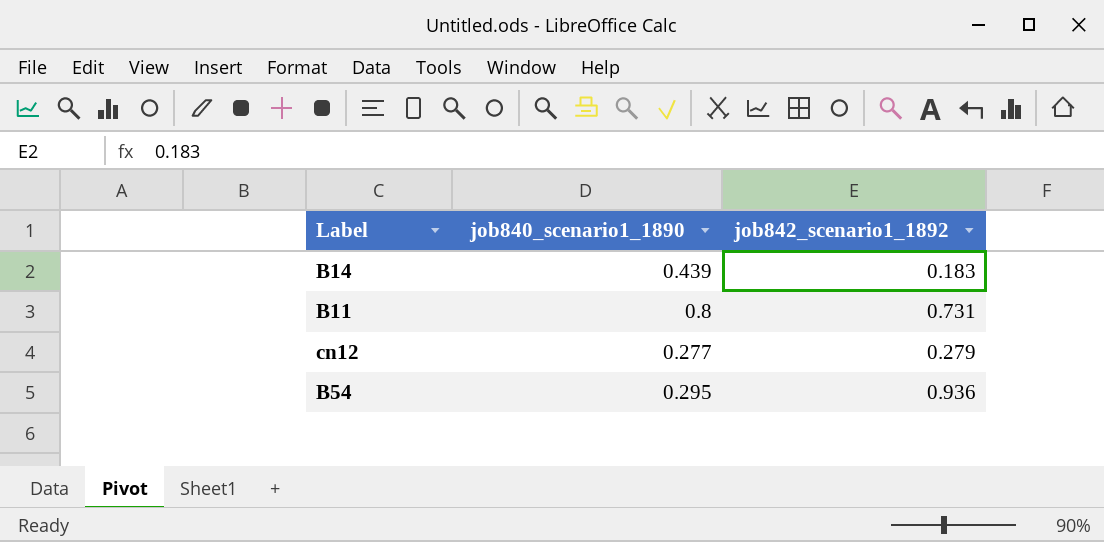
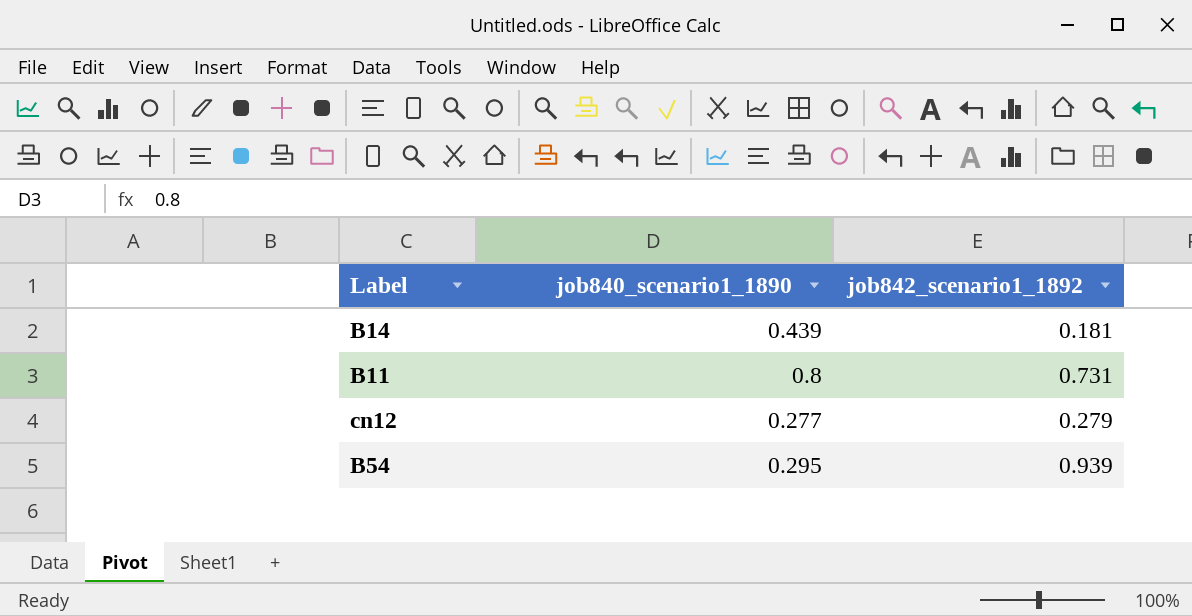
B14 | job842_scenario1_1892: 0.183 -> 0.181
B54 | job842_scenario1_1892: 0.936 -> 0.939

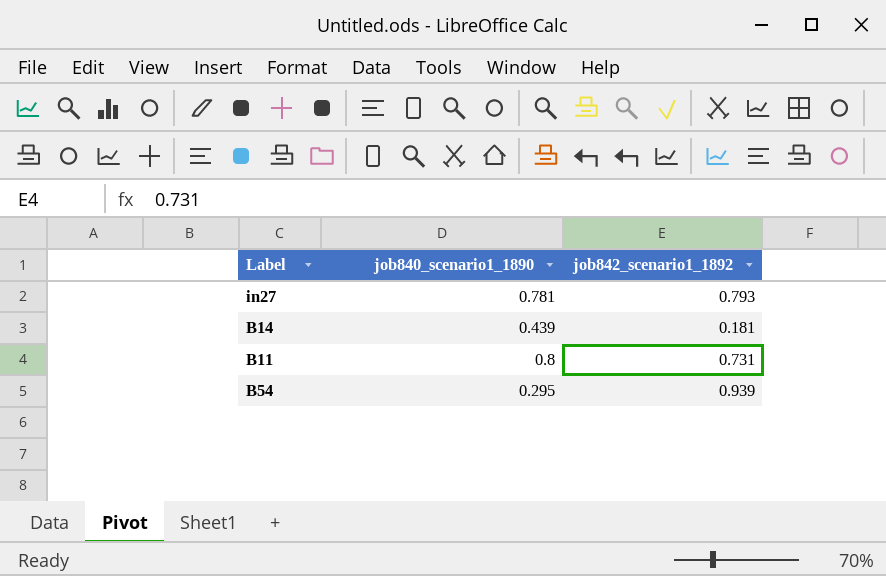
row cn12: 0.277 | 0.279 -> none
row in27: none -> 0.781 | 0.793

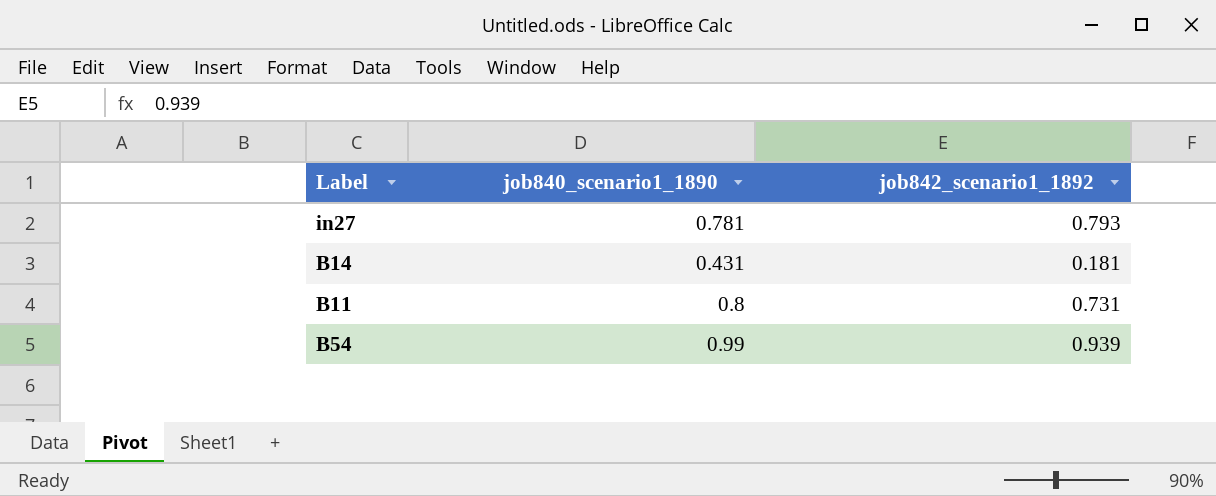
B14 | job840_scenario1_1890: 0.439 -> 0.431
B54 | job840_scenario1_1890: 0.295 -> 0.99

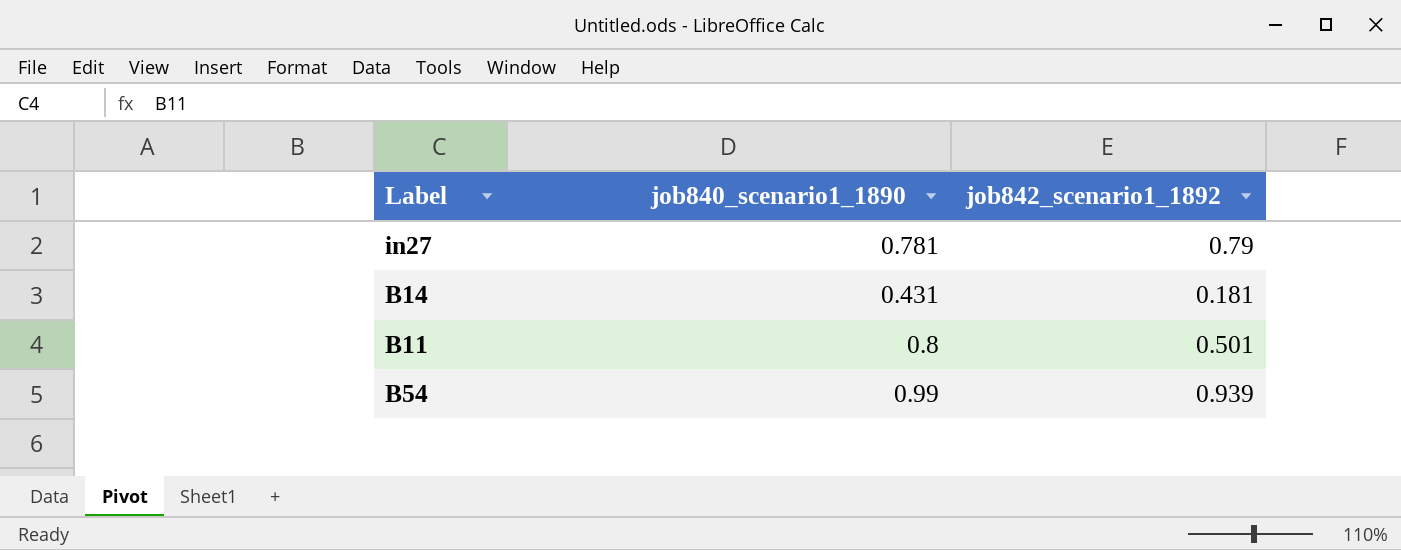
in27 | job842_scenario1_1892: 0.793 -> 0.79
B11 | job842_scenario1_1892: 0.731 -> 0.501

